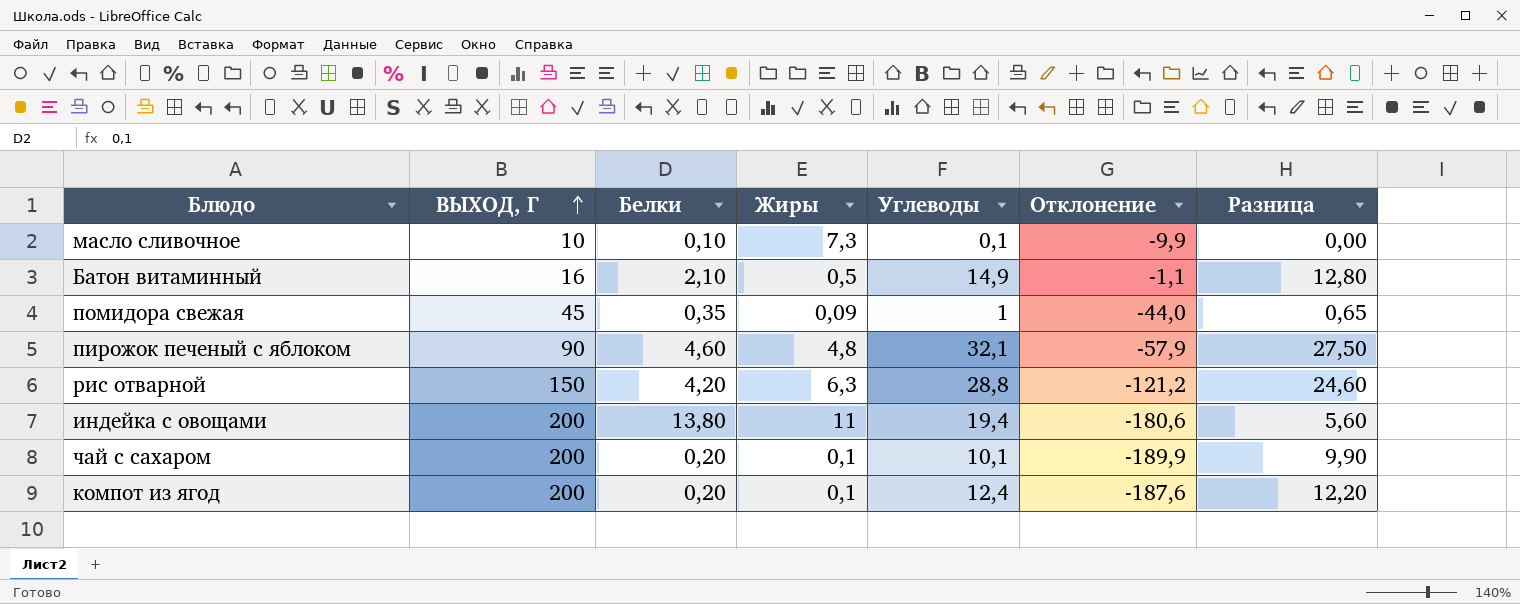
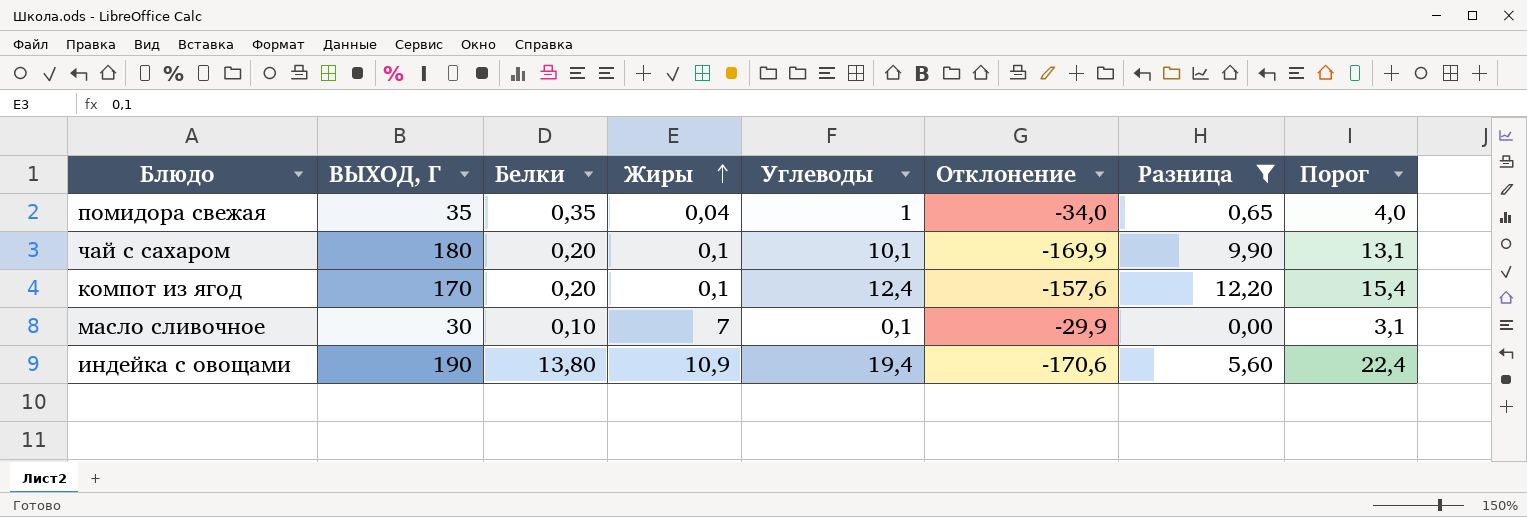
filter: none -> Разница <= 12,20
row order: ВЫХОД, Г ascending -> Жиры ascending
column Порог | formula: none -> [Углеводы] + 3
помидора свежая | ВЫХОД, Г: 45 -> 35
помидора свежая | Жиры: 0,09 -> 0,04
помидора свежая | Отклонение: -44,0 -> -34,0
чай с сахаром | ВЫХОД, Г: 200 -> 180
чай с сахаром | Отклонение: -189,9 -> -169,9
компот из ягод | ВЫХОД, Г: 200 -> 170
компот из ягод | Отклонение: -187,6 -> -157,6
масло сливочное | ВЫХОД, Г: 10 -> 30
масло сливочное | Жиры: 7,3 -> 7
масло сливочное | Отклонение: -9,9 -> -29,9
индейка с овощами | ВЫХОД, Г: 200 -> 190
индейка с овощами | Жиры: 11 -> 10,9
индейка с овощами | Отклонение: -180,6 -> -170,6

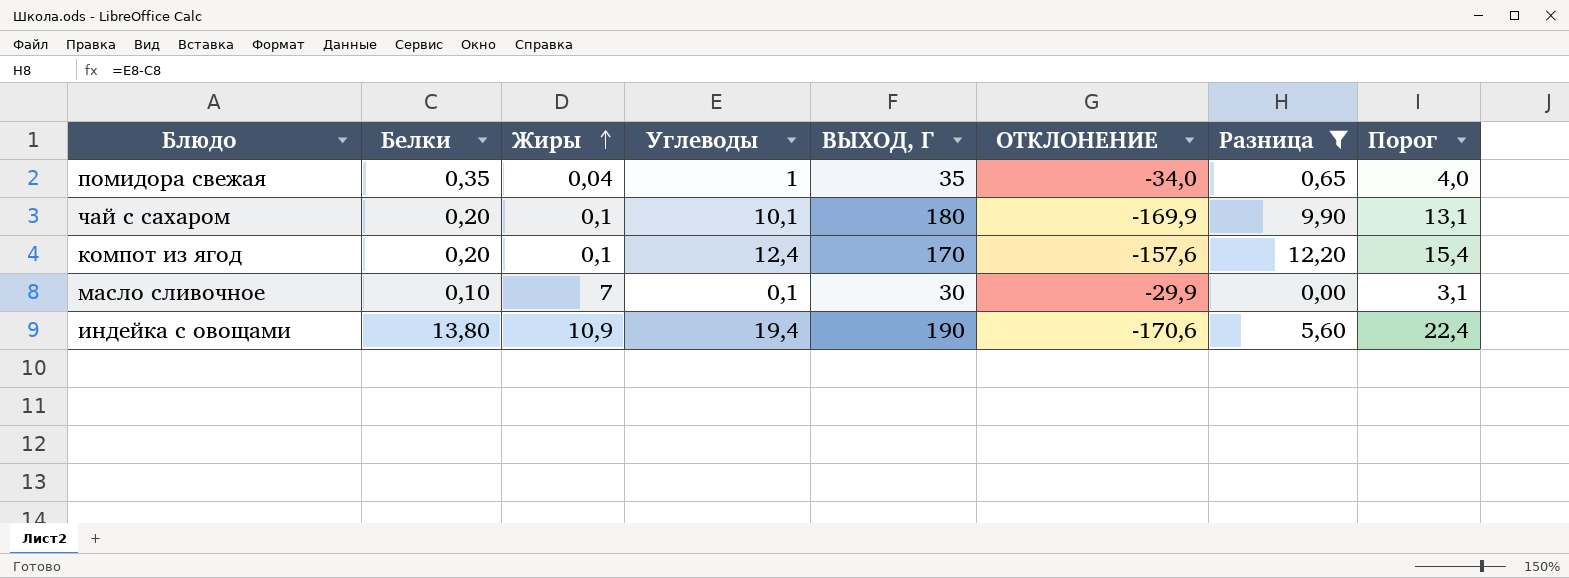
column ВЫХОД, Г | position: 2 -> 5
column name: Отклонение -> ОТКЛОНЕНИЕ

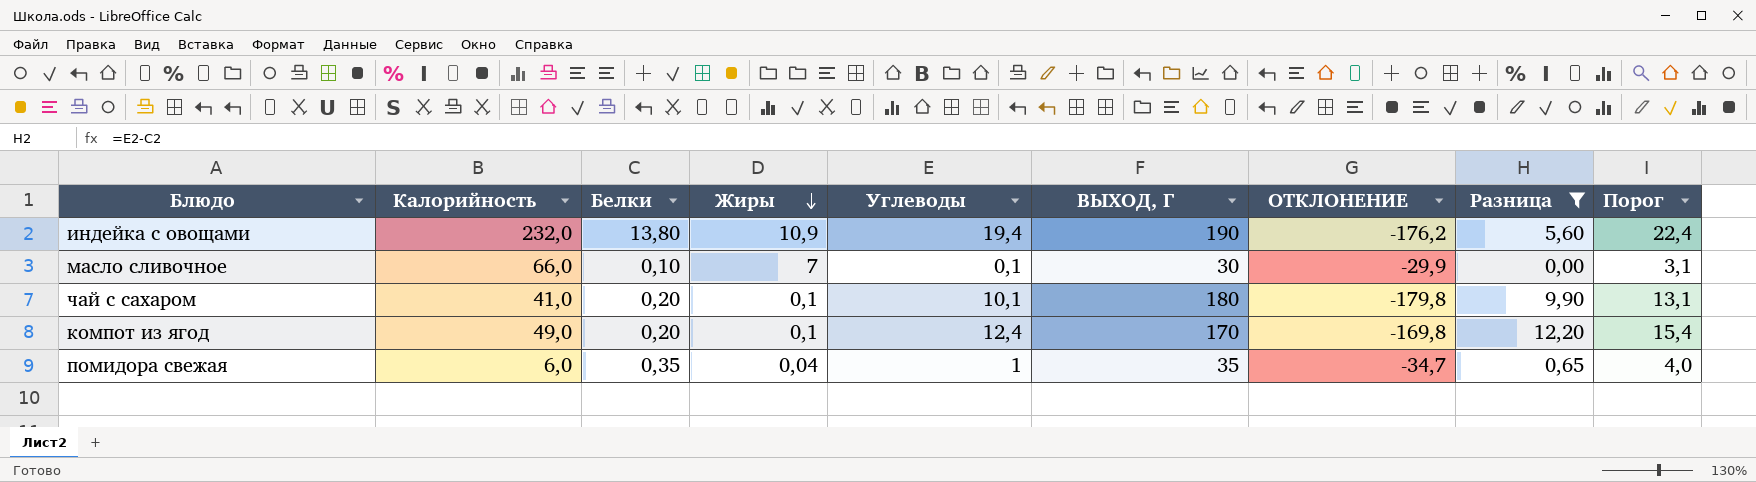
row order: Жиры ascending -> Жиры descending
column Калорийность | position: none -> 2
column ОТКЛОНЕНИЕ | formula: [Углеводы] - [ВЫХОД, Г] -> [Белки] - [ВЫХОД, Г]

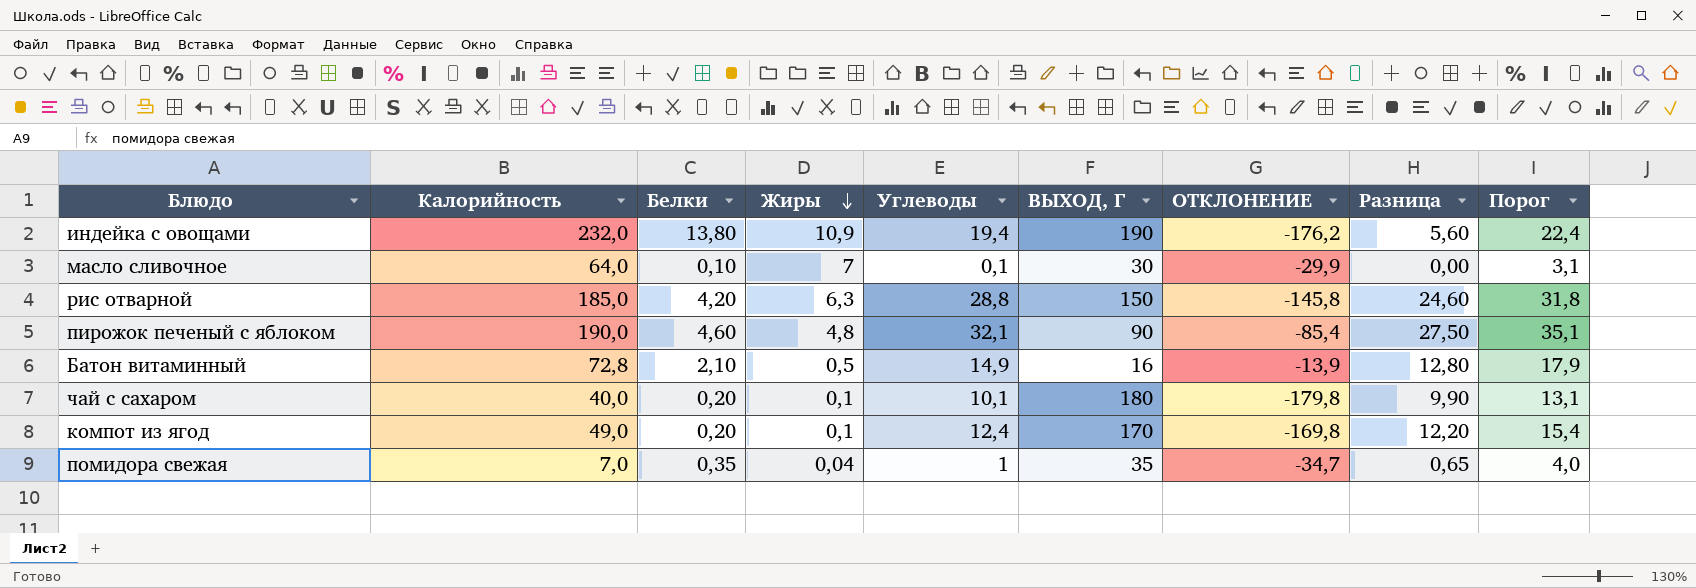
filter: Разница <= 12,20 -> none
масло сливочное | Калорийность: 66,0 -> 64,0
чай с сахаром | Калорийность: 41,0 -> 40,0
помидора свежая | Калорийность: 6,0 -> 7,0

